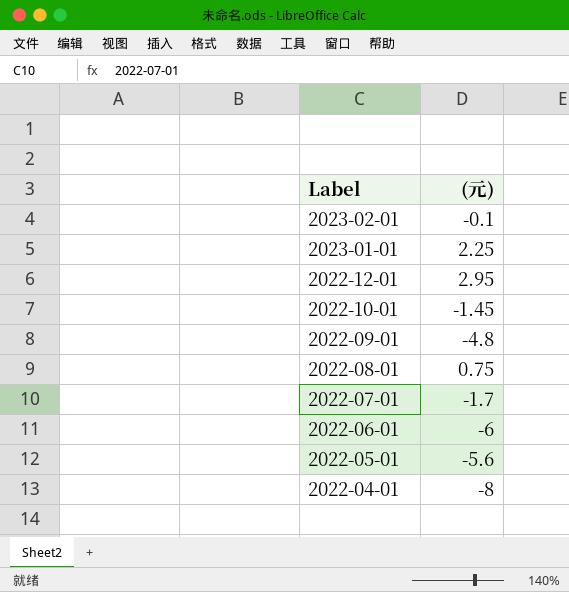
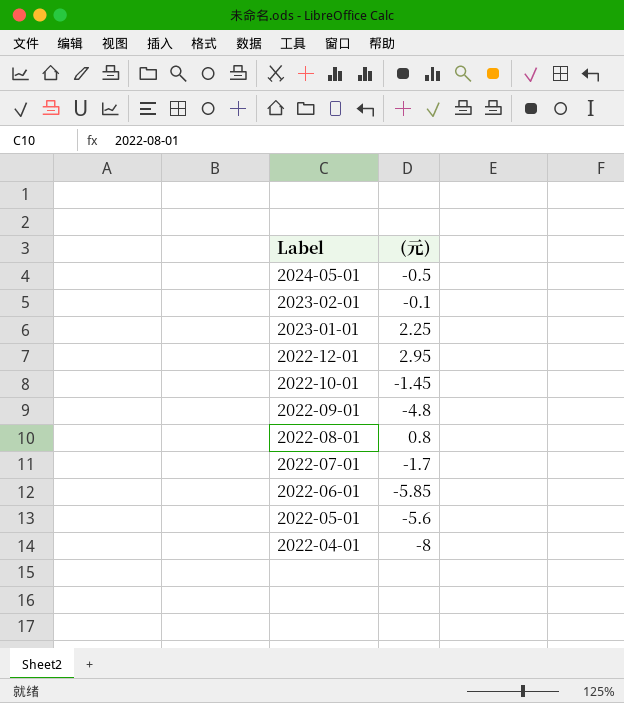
row 2024-05-01: none -> -0.5
2022-08-01 | (元): 0.75 -> 0.8
2022-06-01 | (元): -6 -> -5.85

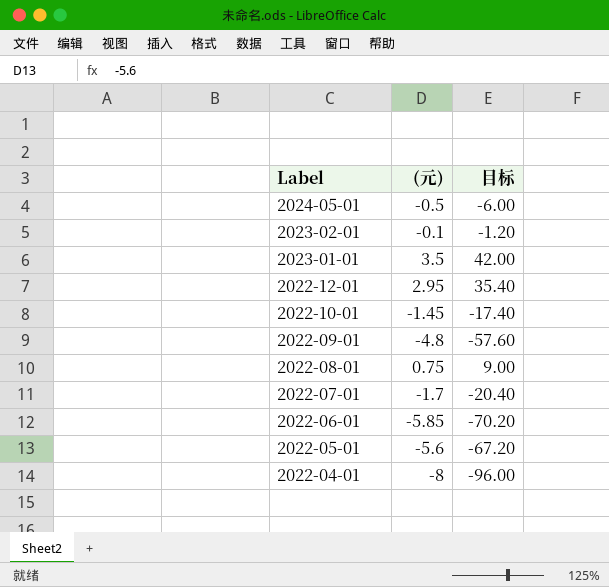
column 目标 | formula: none -> [(元)] * 12
2023-01-01 | (元): 2.25 -> 3.5
2022-08-01 | (元): 0.8 -> 0.75

